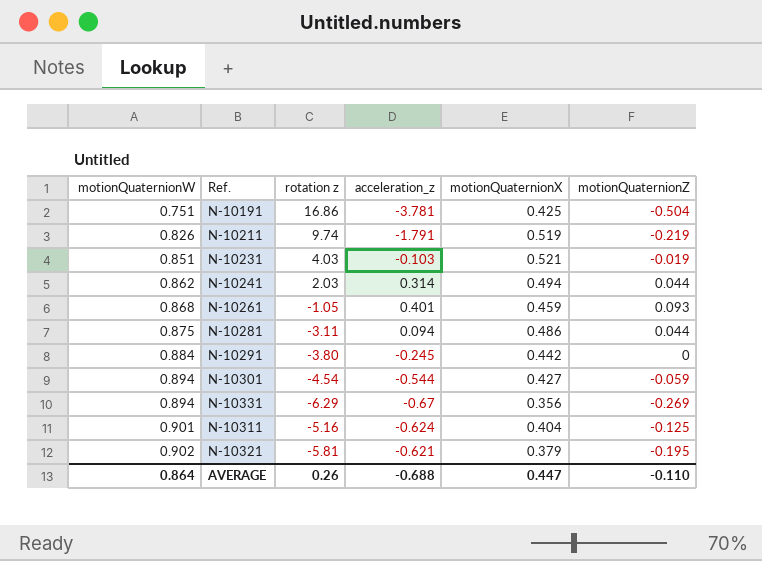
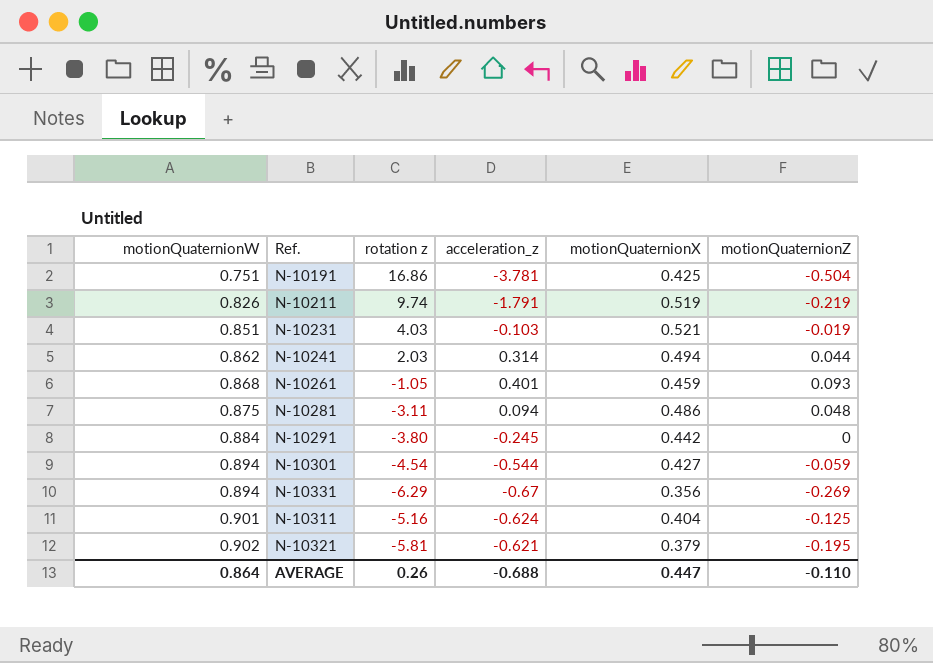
N-10281 | motionQuaternionZ: 0.044 -> 0.048

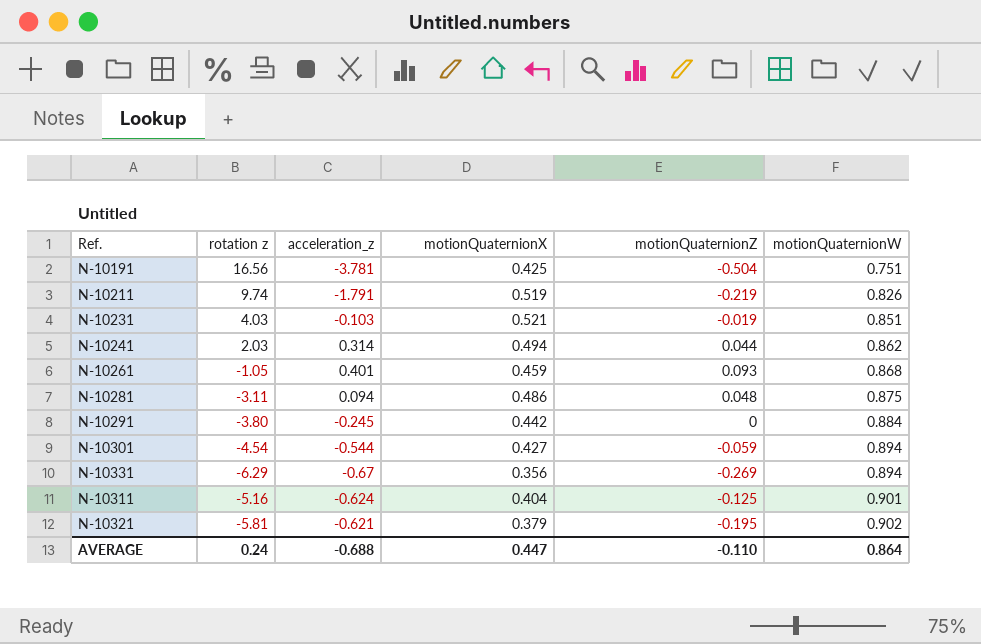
column motionQuaternionW | position: 1 -> 6
N-10191 | rotation z: 16.86 -> 16.56
AVERAGE | rotation z: 0.26 -> 0.24

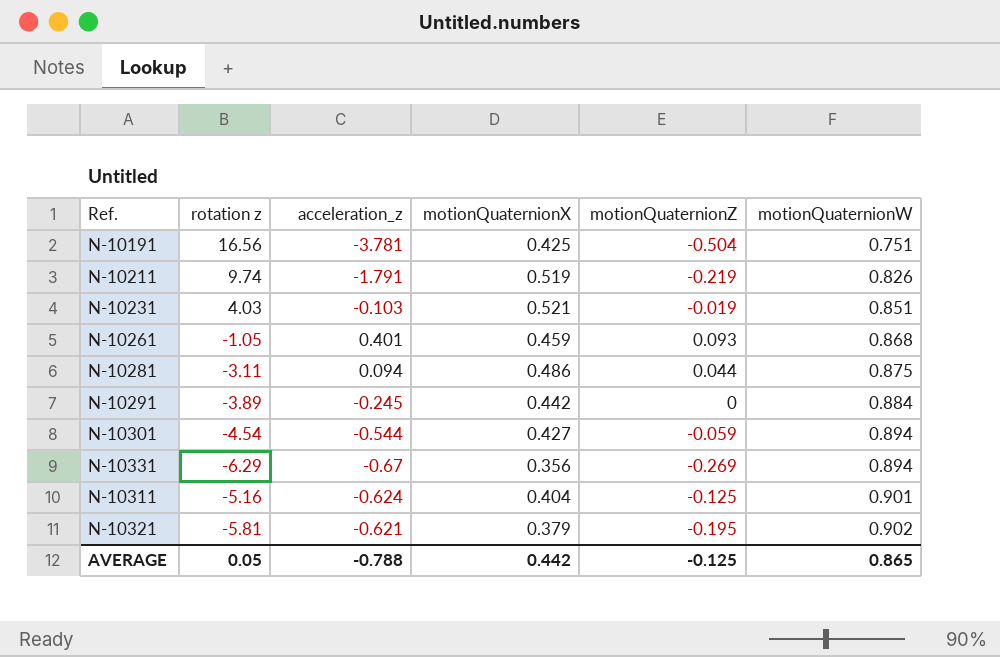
row N-10241: 2.03 | 0.314 | 0.494 | 0.044 | 0.862 -> none
N-10281 | motionQuaternionZ: 0.048 -> 0.044
N-10291 | rotation z: -3.80 -> -3.89
AVERAGE | rotation z: 0.24 -> 0.05
AVERAGE | acceleration_z: -0.688 -> -0.788
AVERAGE | motionQuaternionX: 0.447 -> 0.442
AVERAGE | motionQuaternionZ: -0.110 -> -0.125
AVERAGE | motionQuaternionW: 0.864 -> 0.865

